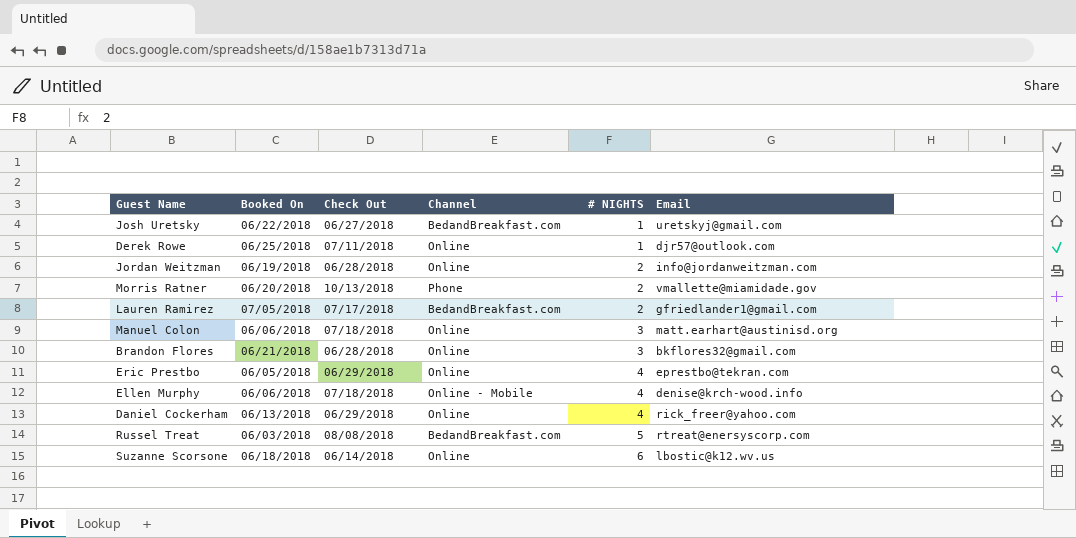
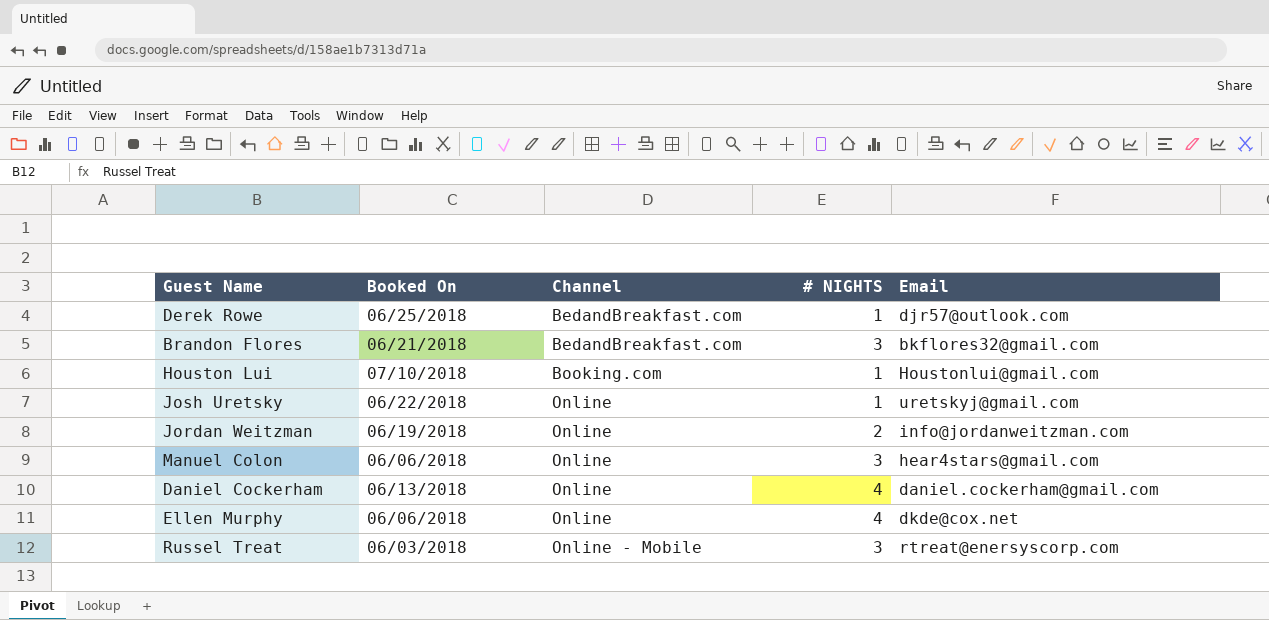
row order: # NIGHTS ascending -> Channel ascending
column Check Out | position: 3 -> none
row Morris Ratner: 06/20/2018 | 10/13/2018 | Phone | 2 | vmallette@miamidade.gov -> none
row Lauren Ramirez: 07/05/2018 | 07/17/2018 | BedandBreakfast.com | 2 | gfriedlander1@gmail.com -> none
row Eric Prestbo: 06/05/2018 | 06/29/2018 | Online | 4 | eprestbo@tekran.com -> none
row Suzanne Scorsone: 06/18/2018 | 06/14/2018 | Online | 6 | lbostic@k12.wv.us -> none
Derek Rowe | Channel: Online -> BedandBreakfast.com
Brandon Flores | Channel: Online -> BedandBreakfast.com
row Houston Lui: none -> 07/10/2018 | Booking.com | 1 | Houstonlui@gmail.com
Josh Uretsky | Channel: BedandBreakfast.com -> Online
Manuel Colon | Email: matt.earhart@austinisd.org -> hear4stars@gmail.com
Daniel Cockerham | Email: rick_freer@yahoo.com -> daniel.cockerham@gmail.com
Ellen Murphy | Channel: Online - Mobile -> Online
Ellen Murphy | Email: denise@krch-wood.info -> dkde@cox.net
Russel Treat | Channel: BedandBreakfast.com -> Online - Mobile
Russel Treat | # NIGHTS: 5 -> 3

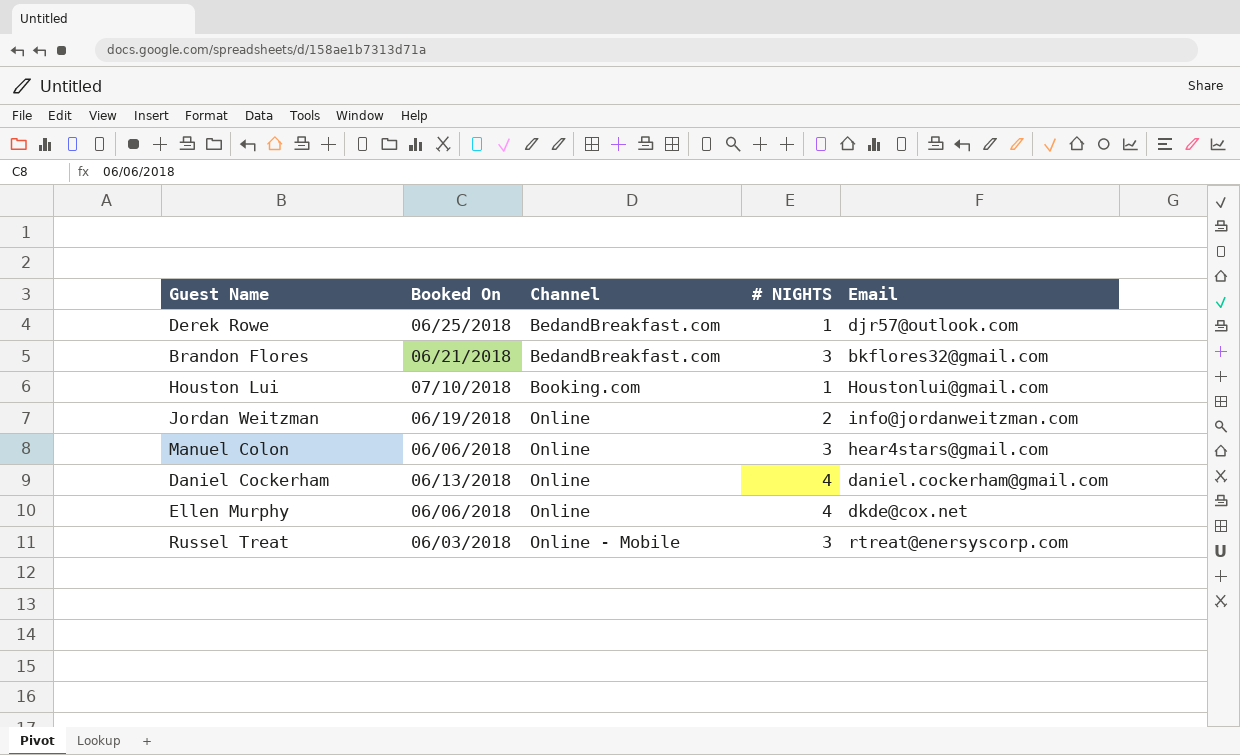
row Josh Uretsky: 06/22/2018 | Online | 1 | uretskyj@gmail.com -> none

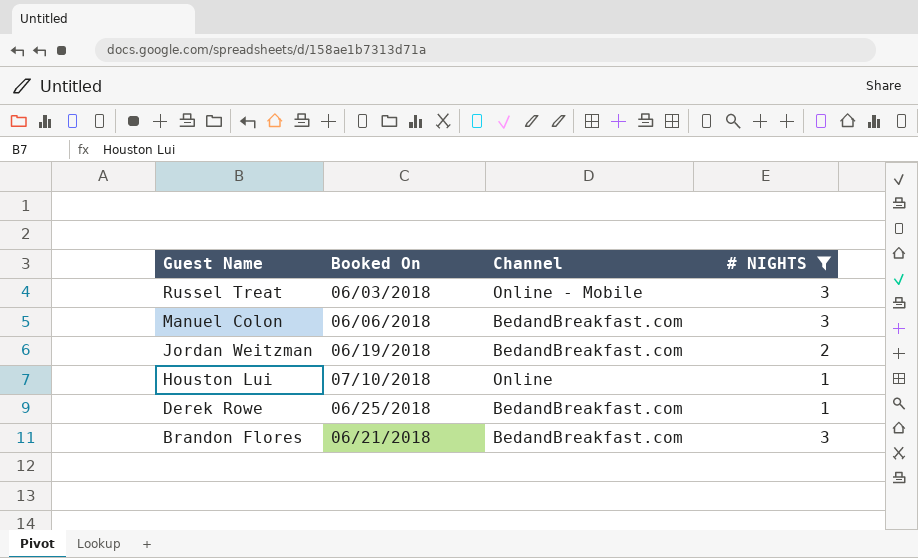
filter: none -> # NIGHTS != 4
row order: Channel ascending -> Guest Name descending
column Email | position: 5 -> none
Manuel Colon | Channel: Online -> BedandBreakfast.com
Jordan Weitzman | Channel: Online -> BedandBreakfast.com
Houston Lui | Channel: Booking.com -> Online

